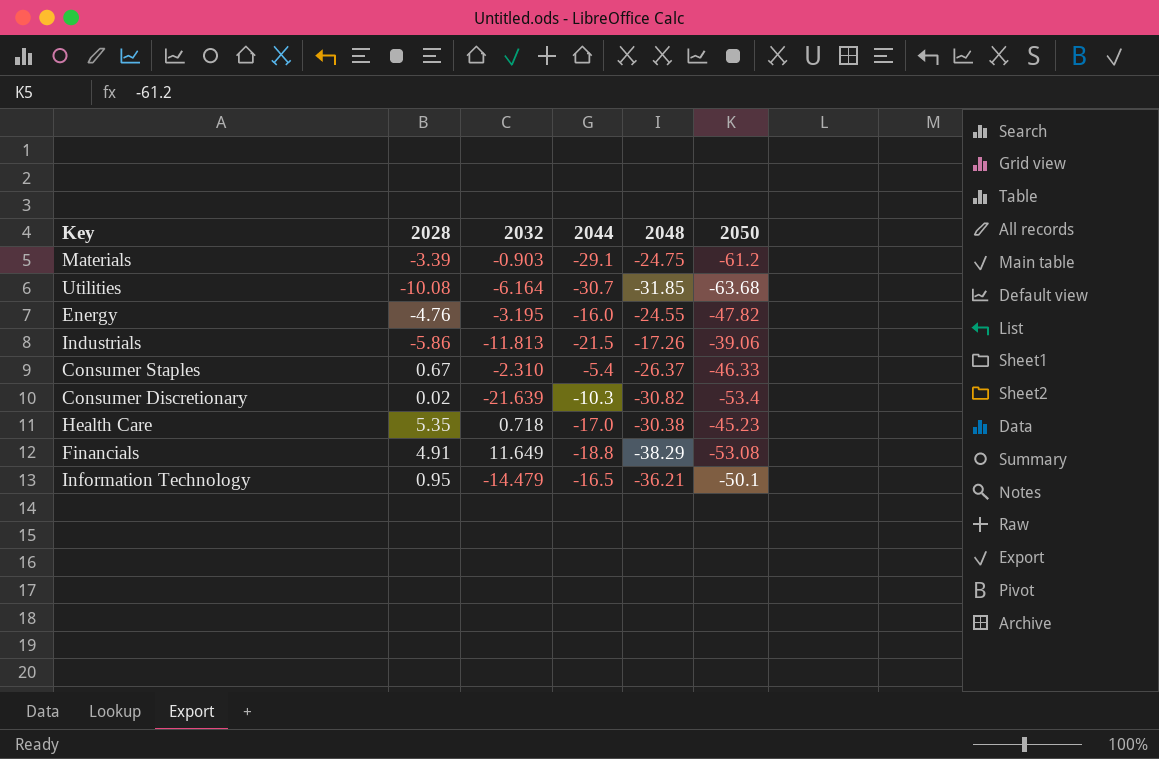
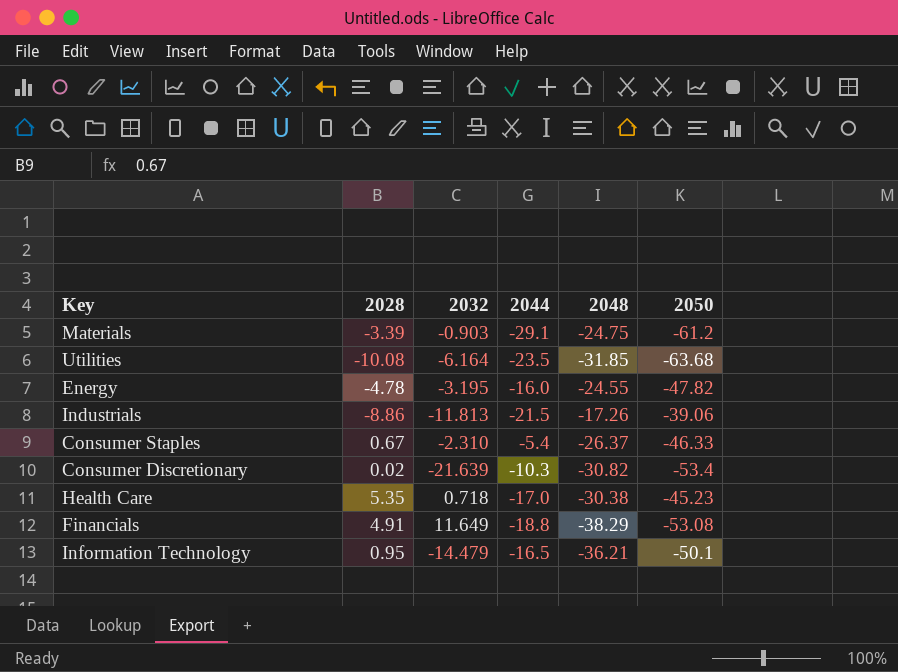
Utilities | 2044: -30.7 -> -23.5
Energy | 2028: -4.76 -> -4.78
Industrials | 2028: -5.86 -> -8.86

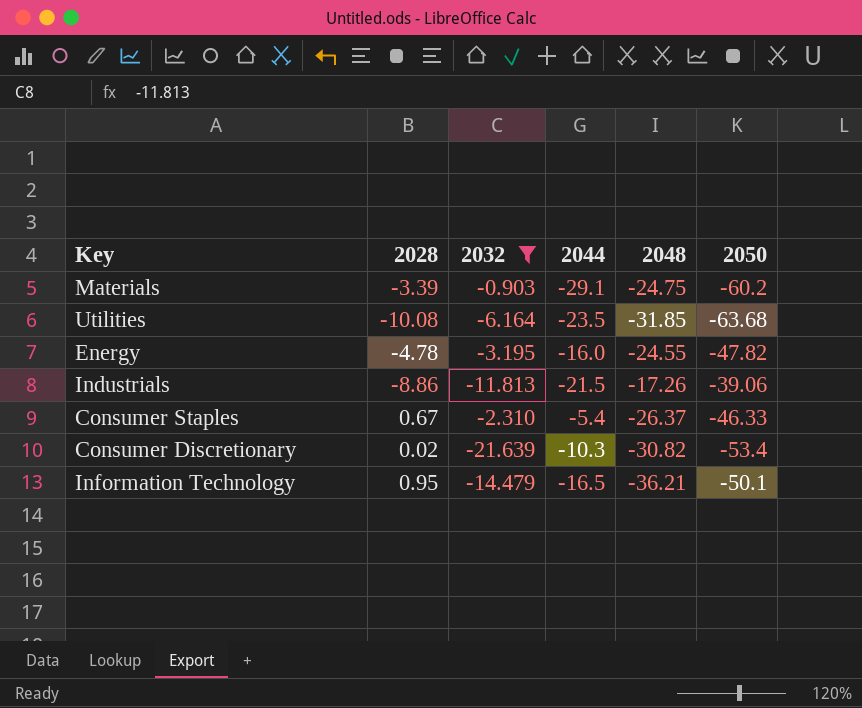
filter: none -> 2032 <= -0.903
Materials | 2050: -61.2 -> -60.2

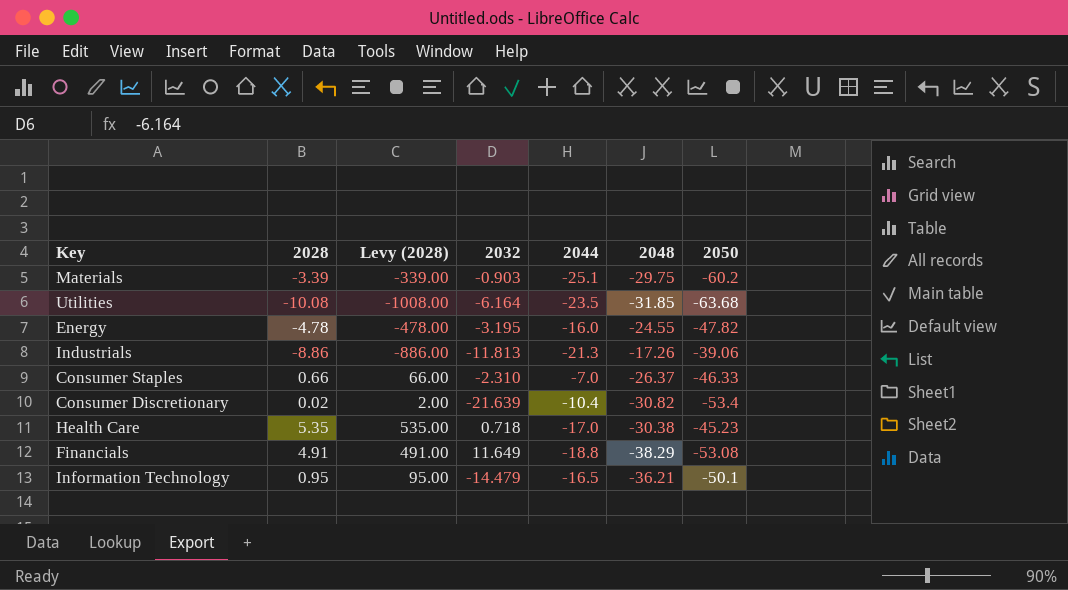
filter: 2032 <= -0.903 -> none
column Levy (2028) | formula: none -> [2028] * 100
Materials | 2044: -29.1 -> -25.1
Materials | 2048: -24.75 -> -29.75
Industrials | 2044: -21.5 -> -21.3
Consumer Staples | 2028: 0.67 -> 0.66
Consumer Staples | 2044: -5.4 -> -7.0
Consumer Discretionary | 2044: -10.3 -> -10.4

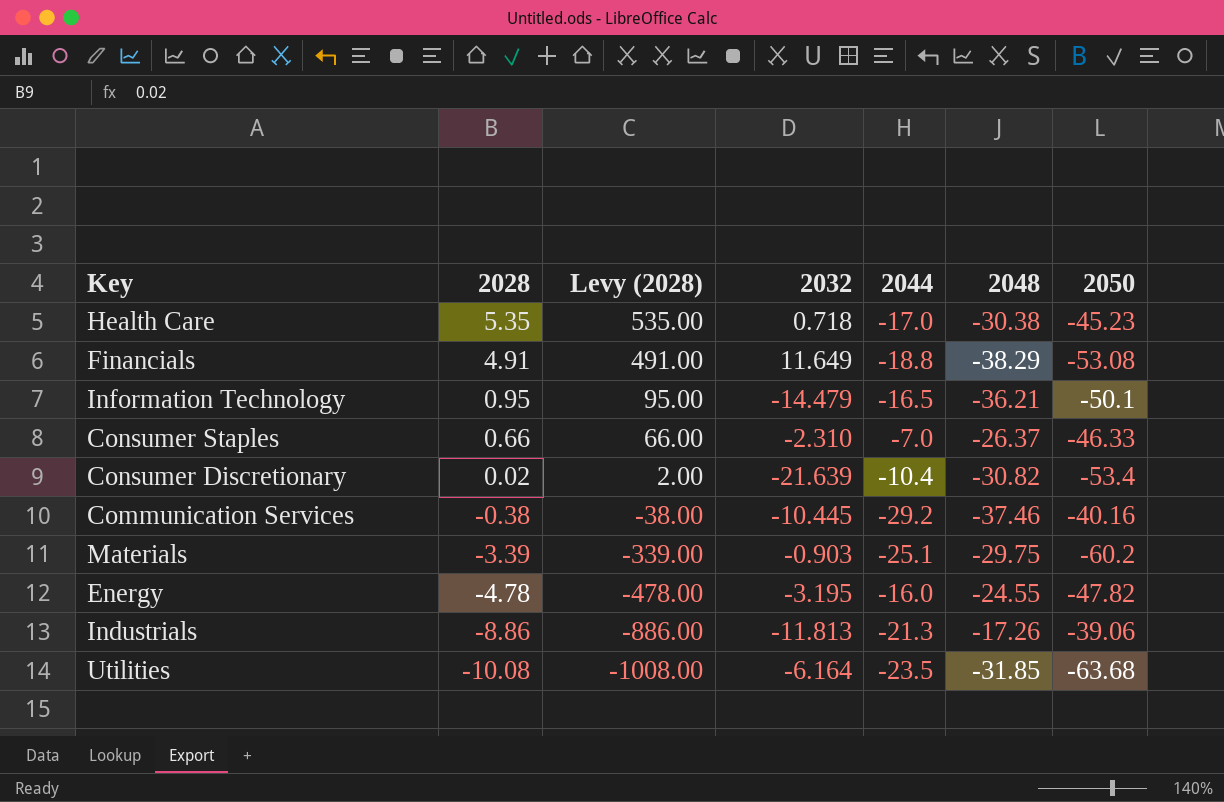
row order: none -> 2028 descending
row Communication Services: none -> -0.38 | -38.00 | -10.445 | -29.2 | -37.46 | -40.16

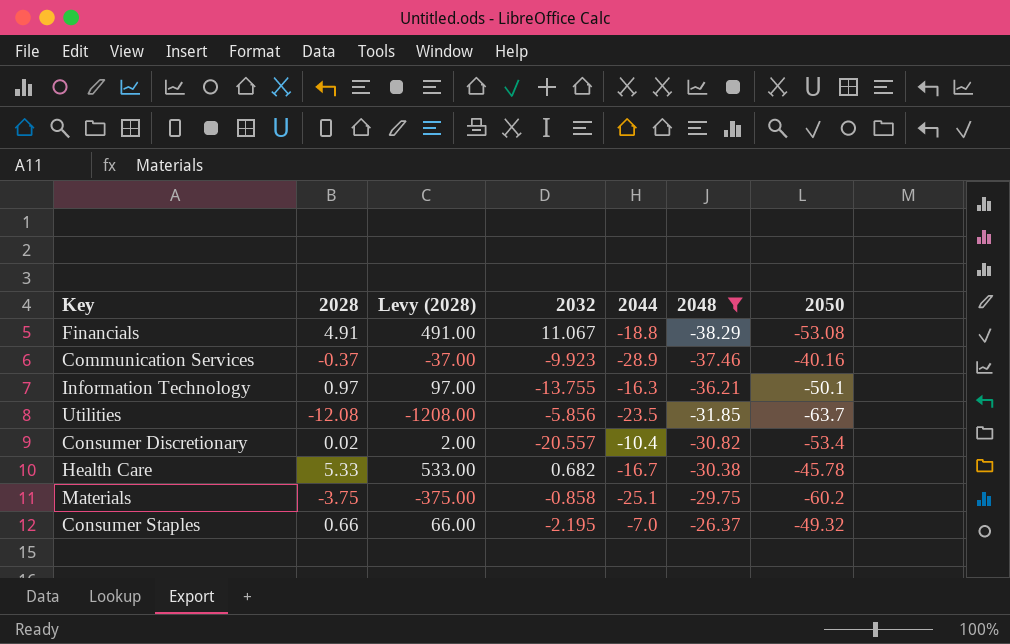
filter: none -> 2048 <= -26.37
row order: 2028 descending -> 2048 ascending
Financials | 2032: 11.649 -> 11.067
Communication Services | 2028: -0.38 -> -0.37
Communication Services | Levy (2028): -38.00 -> -37.00
Communication Services | 2032: -10.445 -> -9.923
Communication Services | 2044: -29.2 -> -28.9
Information Technology | 2028: 0.95 -> 0.97
Information Technology | Levy (2028): 95.00 -> 97.00
Information Technology | 2032: -14.479 -> -13.755
Information Technology | 2044: -16.5 -> -16.3
Utilities | 2028: -10.08 -> -12.08
Utilities | Levy (2028): -1008.00 -> -1208.00
Utilities | 2032: -6.164 -> -5.856
Utilities | 2050: -63.68 -> -63.7
Consumer Discretionary | 2032: -21.639 -> -20.557
Health Care | 2028: 5.35 -> 5.33
Health Care | Levy (2028): 535.00 -> 533.00
Health Care | 2032: 0.718 -> 0.682
Health Care | 2044: -17.0 -> -16.7
Health Care | 2050: -45.23 -> -45.78
Materials | 2028: -3.39 -> -3.75
Materials | Levy (2028): -339.00 -> -375.00
Materials | 2032: -0.903 -> -0.858
Consumer Staples | 2032: -2.310 -> -2.195
Consumer Staples | 2050: -46.33 -> -49.32

